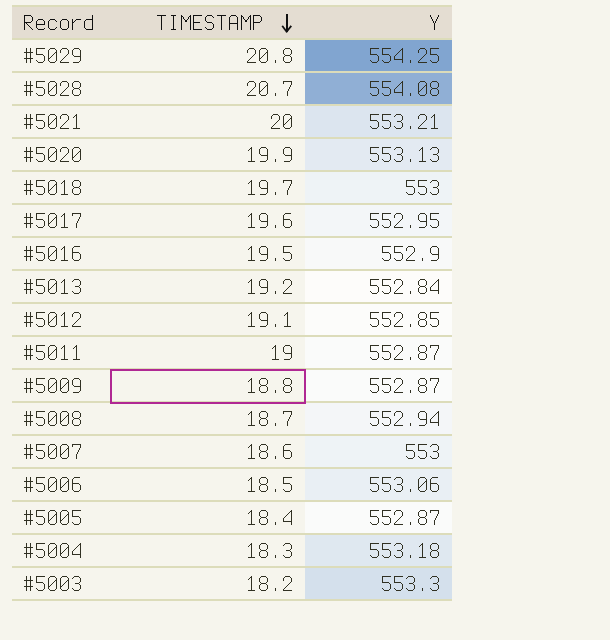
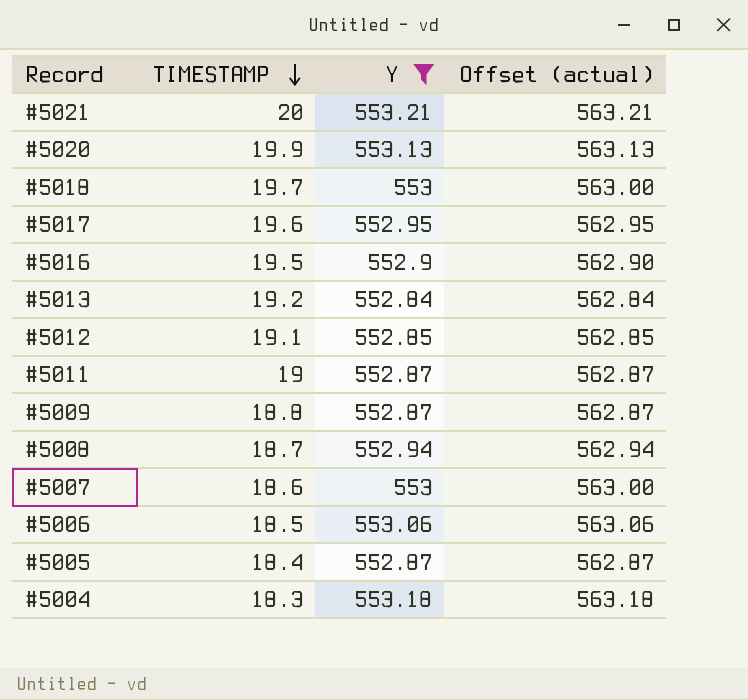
filter: none -> Y <= 553.21
column Offset (actual) | formula: none -> [Y] + 10

